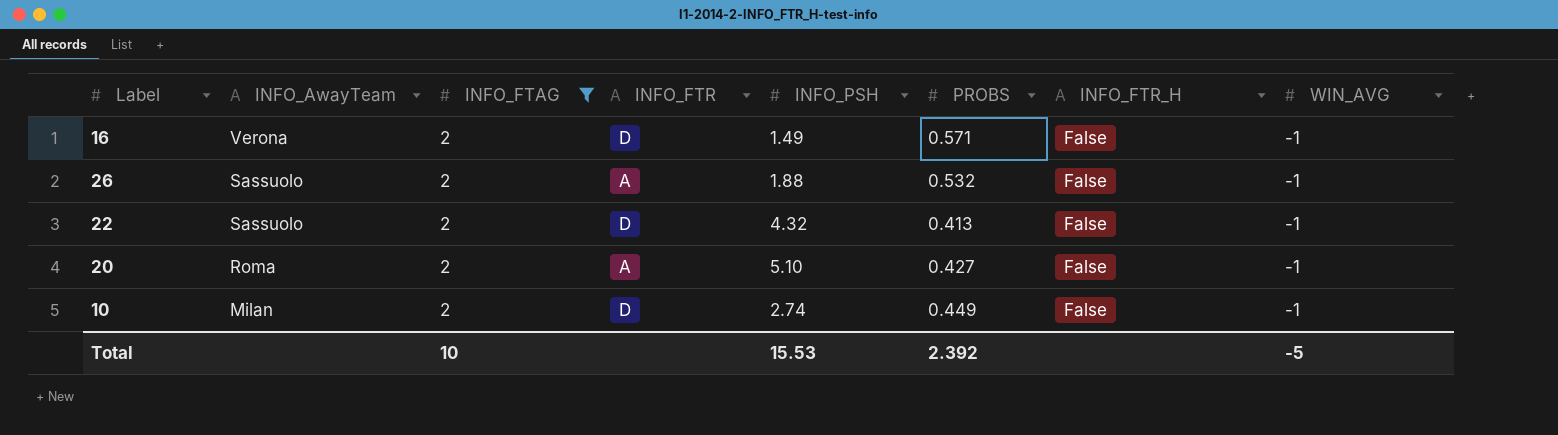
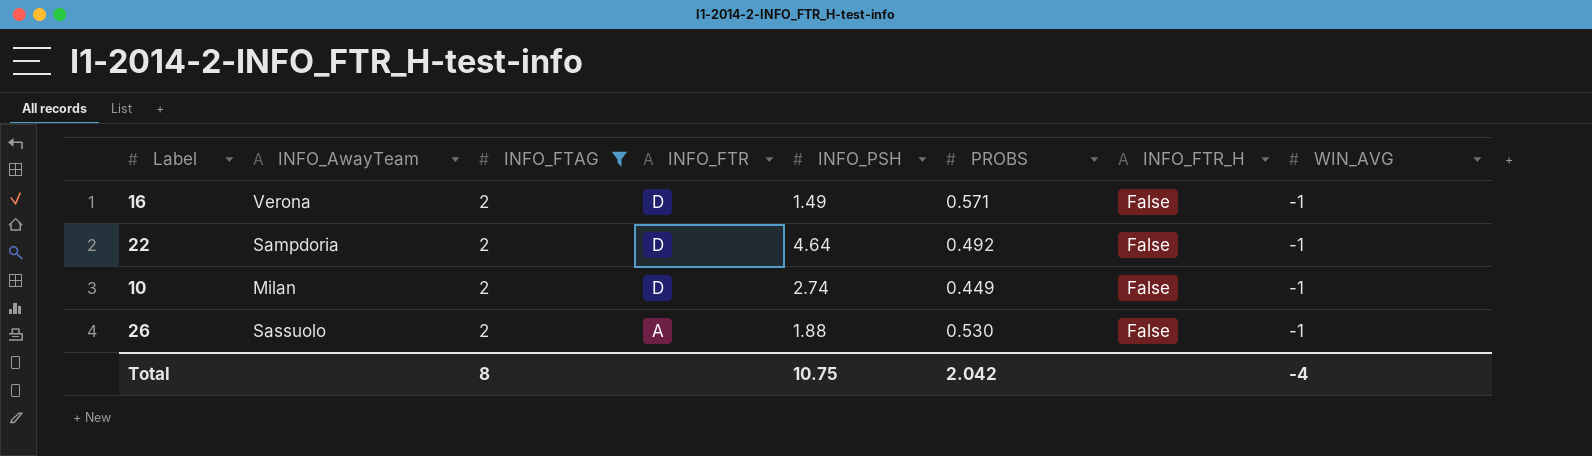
row order: INFO_AwayTeam descending -> INFO_FTR descending
row 20: Roma | 2 | A | 5.10 | 0.427 | False | -1 -> none
22 | INFO_AwayTeam: Sassuolo -> Sampdoria
22 | INFO_PSH: 4.32 -> 4.64
22 | PROBS: 0.413 -> 0.492
26 | PROBS: 0.532 -> 0.530
Total | INFO_FTAG: 10 -> 8
Total | INFO_PSH: 15.53 -> 10.75
Total | PROBS: 2.392 -> 2.042
Total | WIN_AVG: -5 -> -4

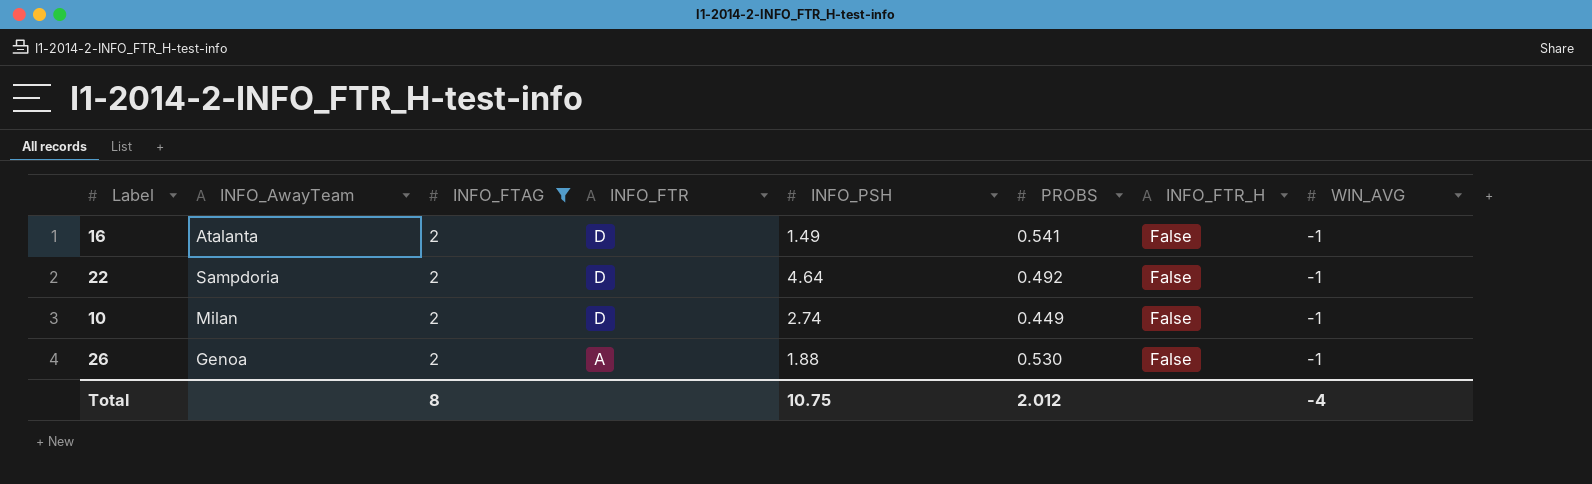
16 | INFO_AwayTeam: Verona -> Atalanta
16 | PROBS: 0.571 -> 0.541
26 | INFO_AwayTeam: Sassuolo -> Genoa
Total | PROBS: 2.042 -> 2.012

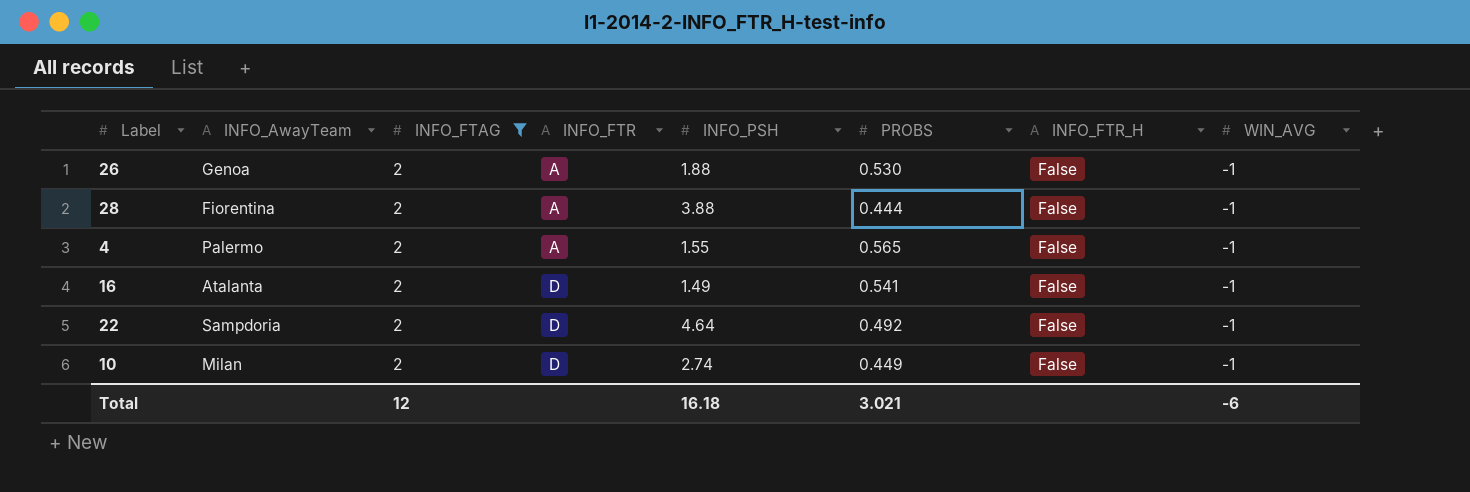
row order: INFO_FTR descending -> INFO_FTR ascending
row 28: none -> Fiorentina | 2 | A | 3.88 | 0.444 | False | -1
row 4: none -> Palermo | 2 | A | 1.55 | 0.565 | False | -1
Total | INFO_FTAG: 8 -> 12
Total | INFO_PSH: 10.75 -> 16.18
Total | PROBS: 2.012 -> 3.021
Total | WIN_AVG: -4 -> -6

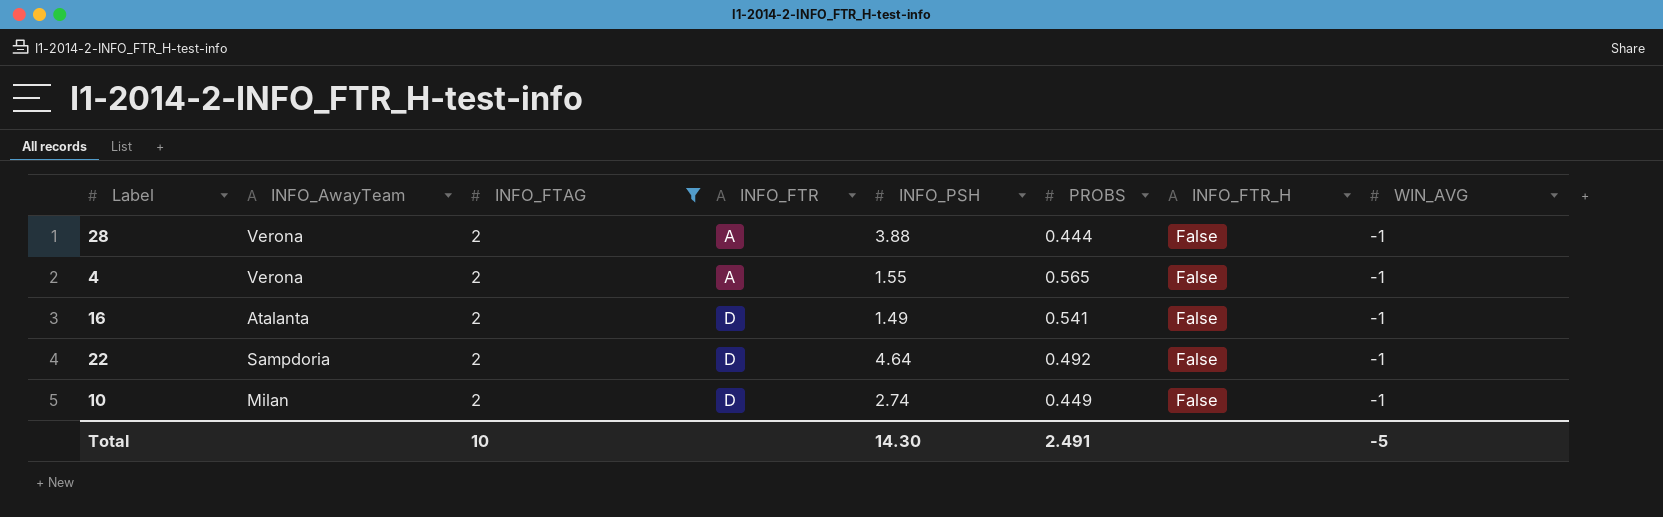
row 26: Genoa | 2 | A | 1.88 | 0.530 | False | -1 -> none
28 | INFO_AwayTeam: Fiorentina -> Verona
4 | INFO_AwayTeam: Palermo -> Verona
Total | INFO_FTAG: 12 -> 10
Total | INFO_PSH: 16.18 -> 14.30
Total | PROBS: 3.021 -> 2.491
Total | WIN_AVG: -6 -> -5

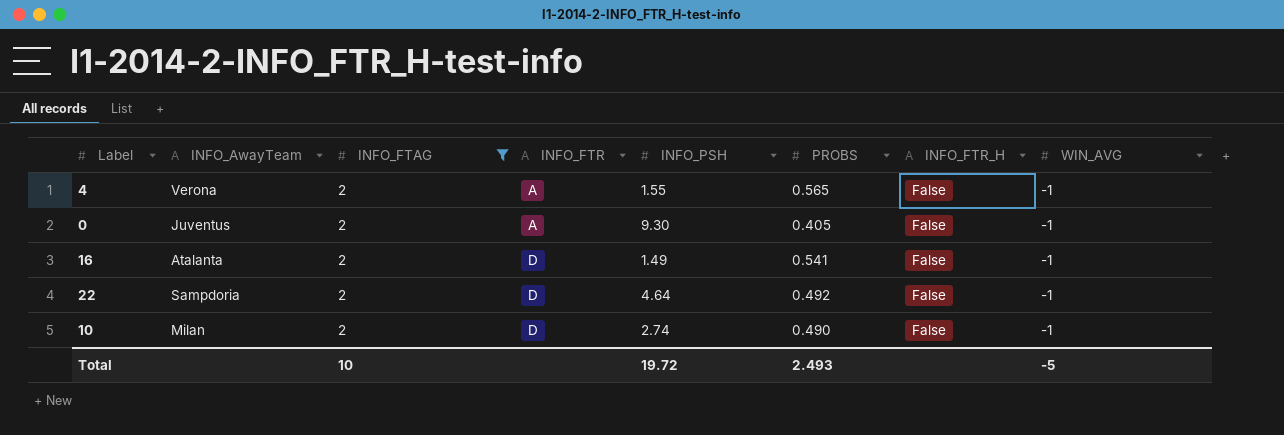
row 28: Verona | 2 | A | 3.88 | 0.444 | False | -1 -> none
row 0: none -> Juventus | 2 | A | 9.30 | 0.405 | False | -1
10 | PROBS: 0.449 -> 0.490
Total | INFO_PSH: 14.30 -> 19.72
Total | PROBS: 2.491 -> 2.493

